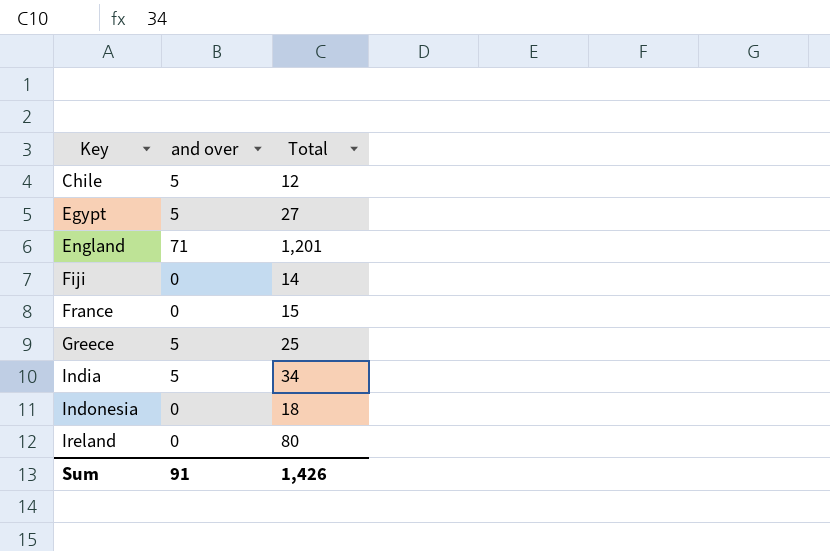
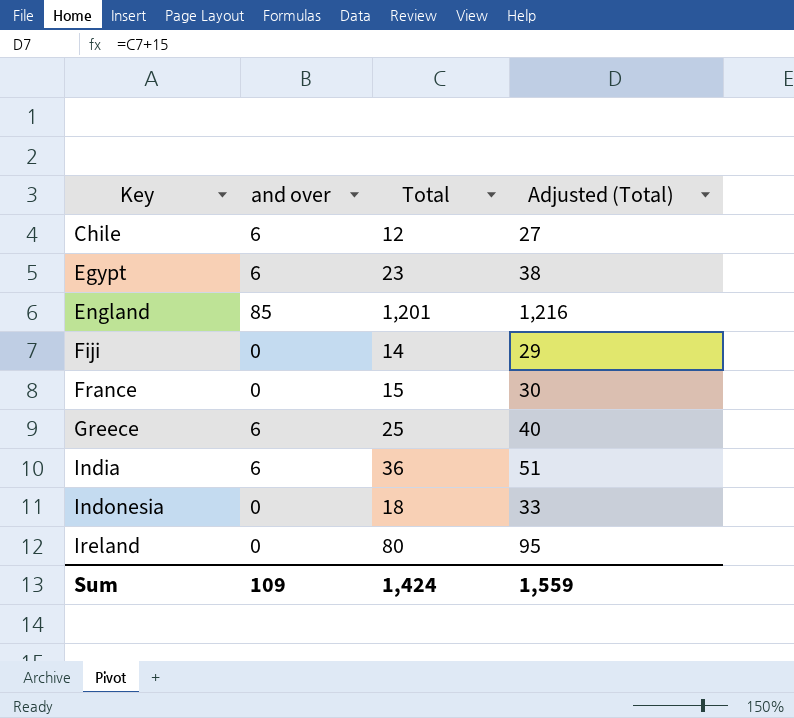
column Adjusted (Total) | formula: none -> [Total] + 15
Chile | and over: 5 -> 6
Egypt | and over: 5 -> 6
Egypt | Total: 27 -> 23
England | and over: 71 -> 85
Greece | and over: 5 -> 6
India | and over: 5 -> 6
India | Total: 34 -> 36
Sum | and over: 91 -> 109
Sum | Total: 1,426 -> 1,424

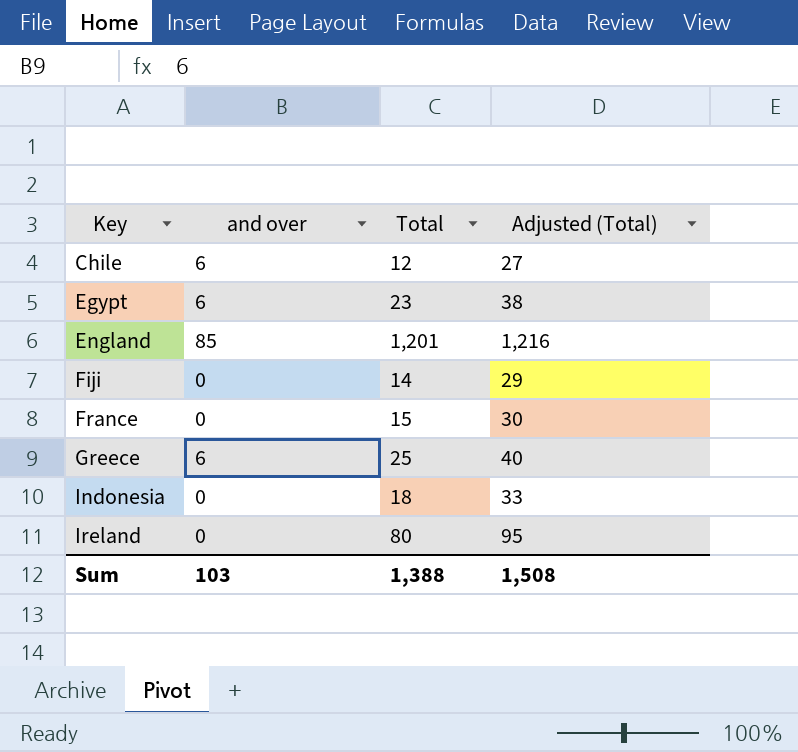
row India: 6 | 36 | 51 -> none
Sum | and over: 109 -> 103
Sum | Total: 1,424 -> 1,388
Sum | Adjusted (Total): 1,559 -> 1,508

